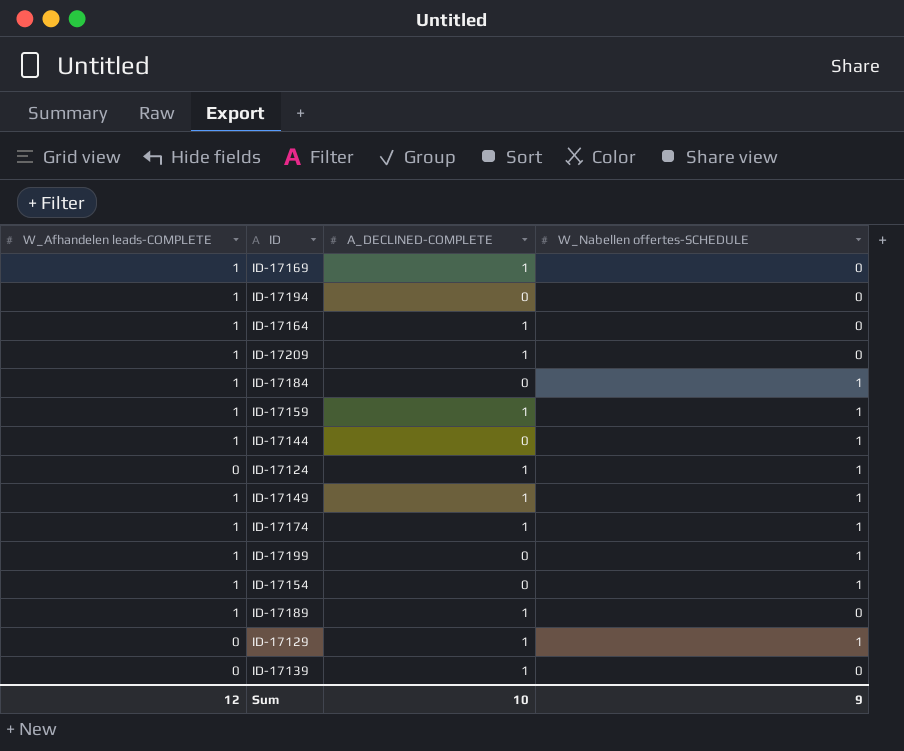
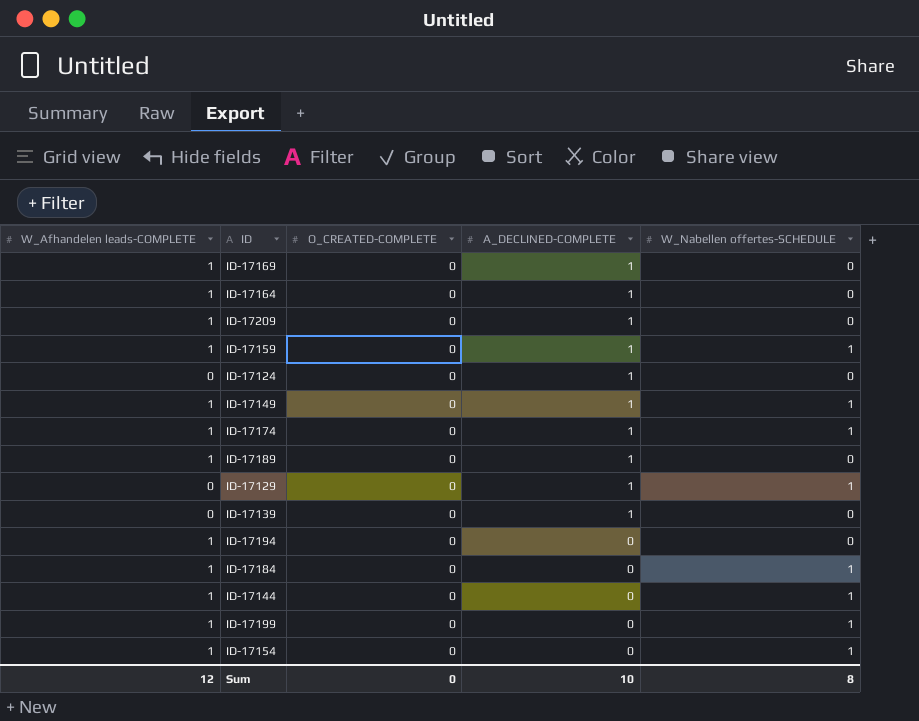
row order: none -> A_DECLINED-COMPLETE descending
column O_CREATED-COMPLETE | position: none -> 3
ID-17124 | W_Nabellen offertes-SCHEDULE: 1 -> 0
Sum | W_Nabellen offertes-SCHEDULE: 9 -> 8

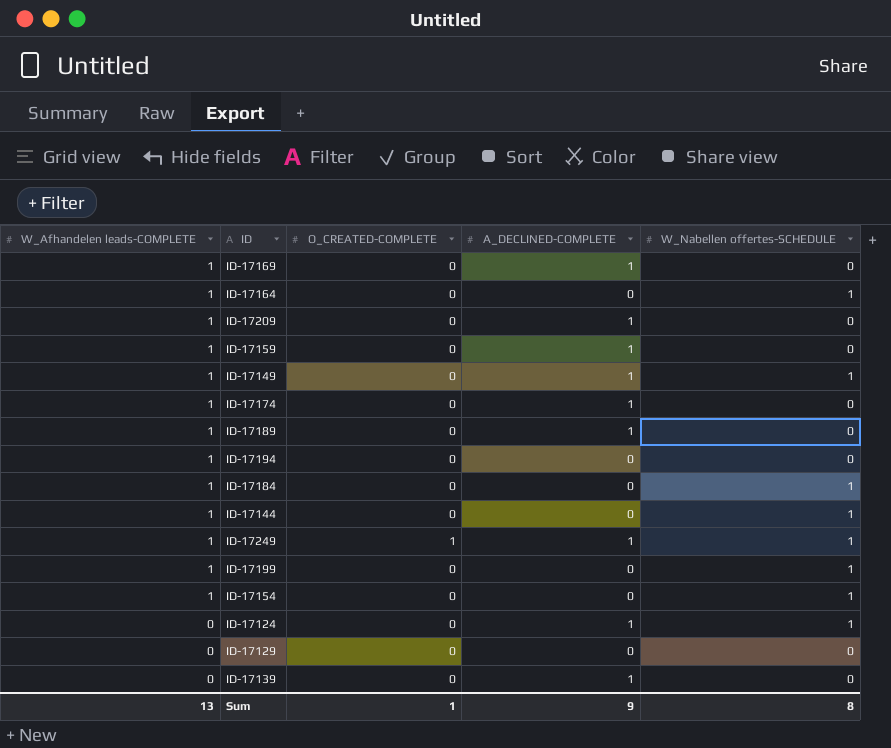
row order: A_DECLINED-COMPLETE descending -> W_Afhandelen leads-COMPLETE descending
ID-17164 | A_DECLINED-COMPLETE: 1 -> 0
ID-17164 | W_Nabellen offertes-SCHEDULE: 0 -> 1
ID-17159 | W_Nabellen offertes-SCHEDULE: 1 -> 0
ID-17174 | W_Nabellen offertes-SCHEDULE: 1 -> 0
row ID-17249: none -> 1 | 1 | 1 | 1
ID-17124 | W_Nabellen offertes-SCHEDULE: 0 -> 1
ID-17129 | A_DECLINED-COMPLETE: 1 -> 0
ID-17129 | W_Nabellen offertes-SCHEDULE: 1 -> 0
Sum | W_Afhandelen leads-COMPLETE: 12 -> 13
Sum | O_CREATED-COMPLETE: 0 -> 1
Sum | A_DECLINED-COMPLETE: 10 -> 9

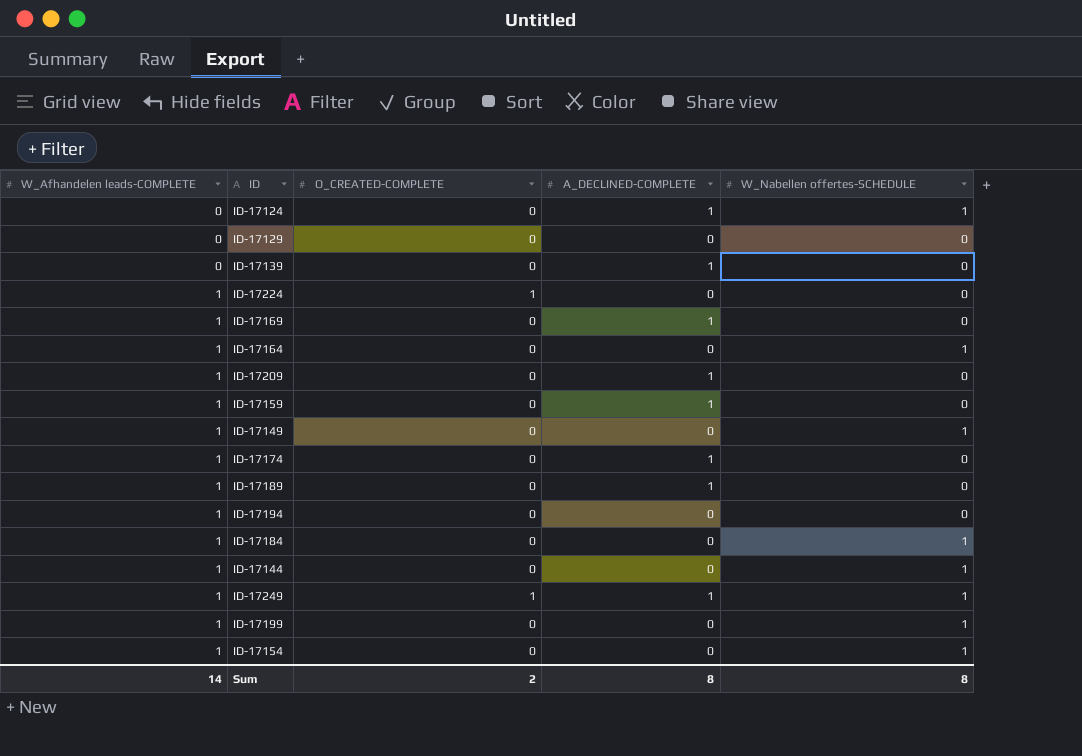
row order: W_Afhandelen leads-COMPLETE descending -> W_Afhandelen leads-COMPLETE ascending
row ID-17224: none -> 1 | 1 | 0 | 0
ID-17149 | A_DECLINED-COMPLETE: 1 -> 0
Sum | W_Afhandelen leads-COMPLETE: 13 -> 14
Sum | O_CREATED-COMPLETE: 1 -> 2
Sum | A_DECLINED-COMPLETE: 9 -> 8

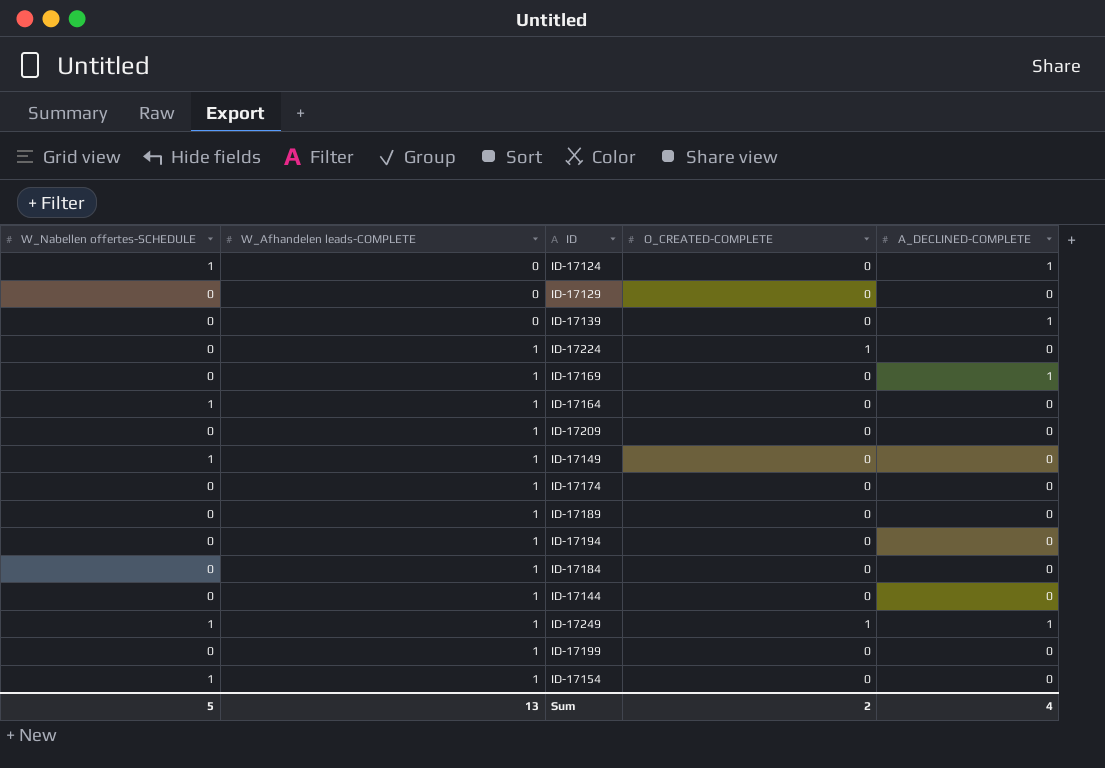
column W_Nabellen offertes-SCHEDULE | position: 5 -> 1
row ID-17159: 1 | 0 | 1 | 0 -> none
ID-17209 | A_DECLINED-COMPLETE: 1 -> 0
ID-17174 | A_DECLINED-COMPLETE: 1 -> 0
ID-17189 | A_DECLINED-COMPLETE: 1 -> 0
ID-17184 | W_Nabellen offertes-SCHEDULE: 1 -> 0
ID-17144 | W_Nabellen offertes-SCHEDULE: 1 -> 0
ID-17199 | W_Nabellen offertes-SCHEDULE: 1 -> 0
Sum | W_Nabellen offertes-SCHEDULE: 8 -> 5
Sum | W_Afhandelen leads-COMPLETE: 14 -> 13
Sum | A_DECLINED-COMPLETE: 8 -> 4

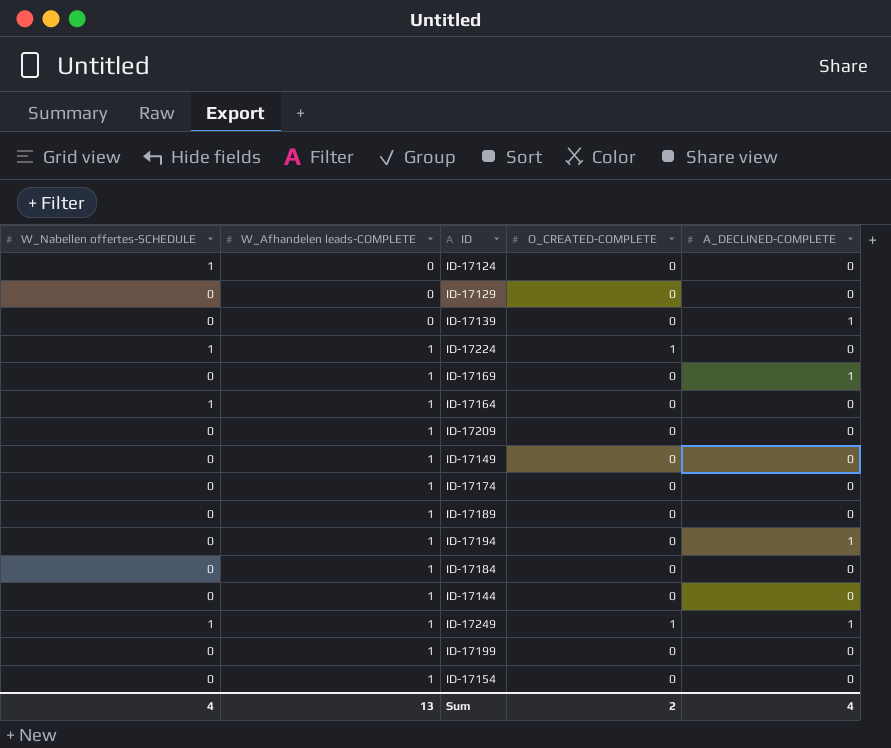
ID-17124 | A_DECLINED-COMPLETE: 1 -> 0
ID-17224 | W_Nabellen offertes-SCHEDULE: 0 -> 1
ID-17149 | W_Nabellen offertes-SCHEDULE: 1 -> 0
ID-17194 | A_DECLINED-COMPLETE: 0 -> 1
ID-17154 | W_Nabellen offertes-SCHEDULE: 1 -> 0
Sum | W_Nabellen offertes-SCHEDULE: 5 -> 4

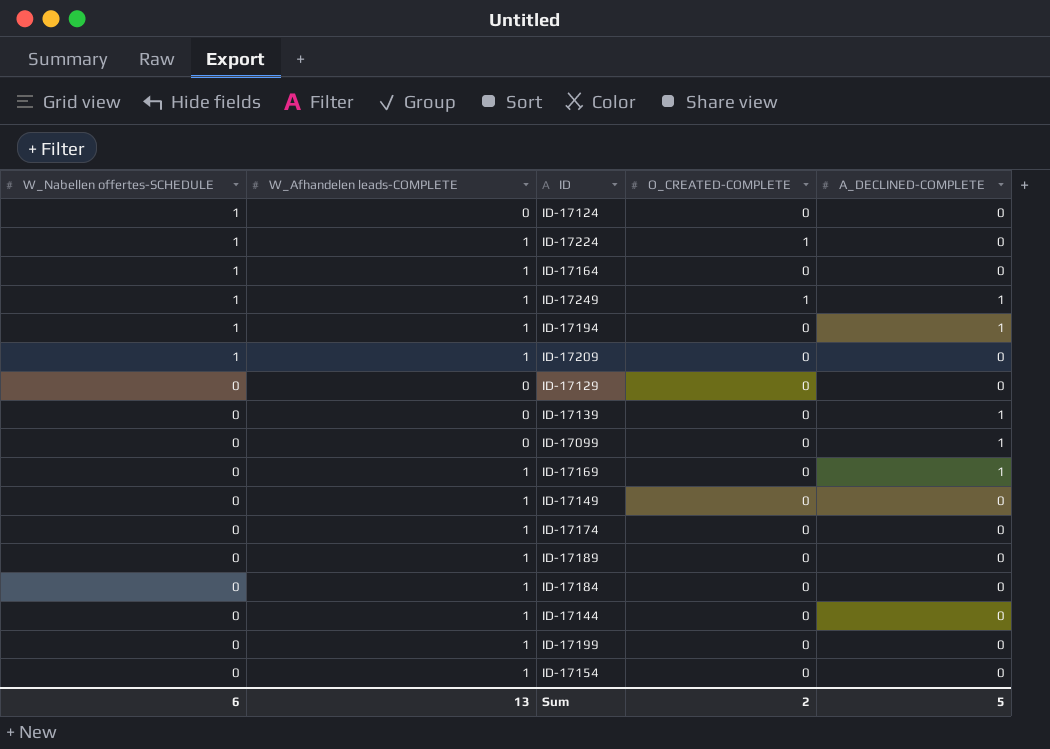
row order: W_Afhandelen leads-COMPLETE ascending -> W_Nabellen offertes-SCHEDULE descending
ID-17194 | W_Nabellen offertes-SCHEDULE: 0 -> 1
ID-17209 | W_Nabellen offertes-SCHEDULE: 0 -> 1
row ID-17099: none -> 0 | 0 | 0 | 1
Sum | W_Nabellen offertes-SCHEDULE: 4 -> 6
Sum | A_DECLINED-COMPLETE: 4 -> 5

